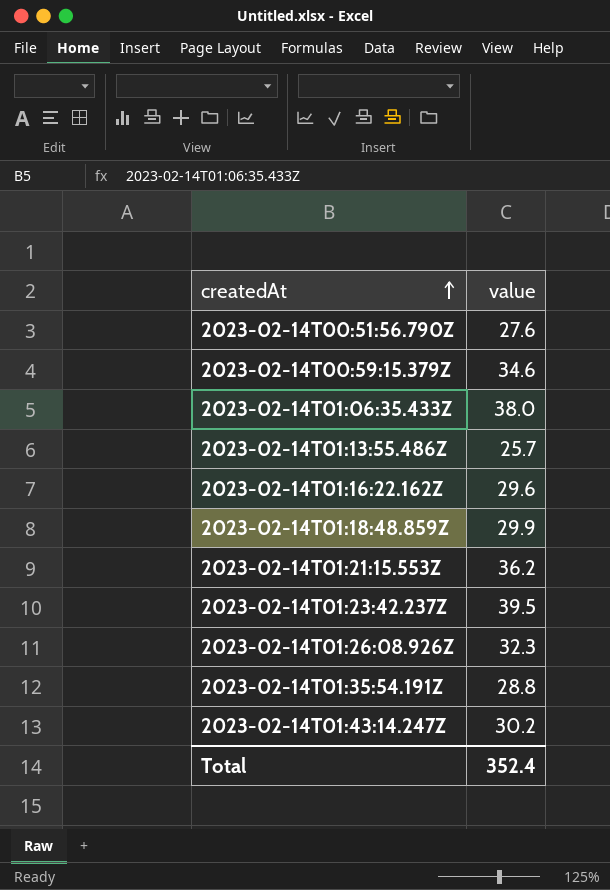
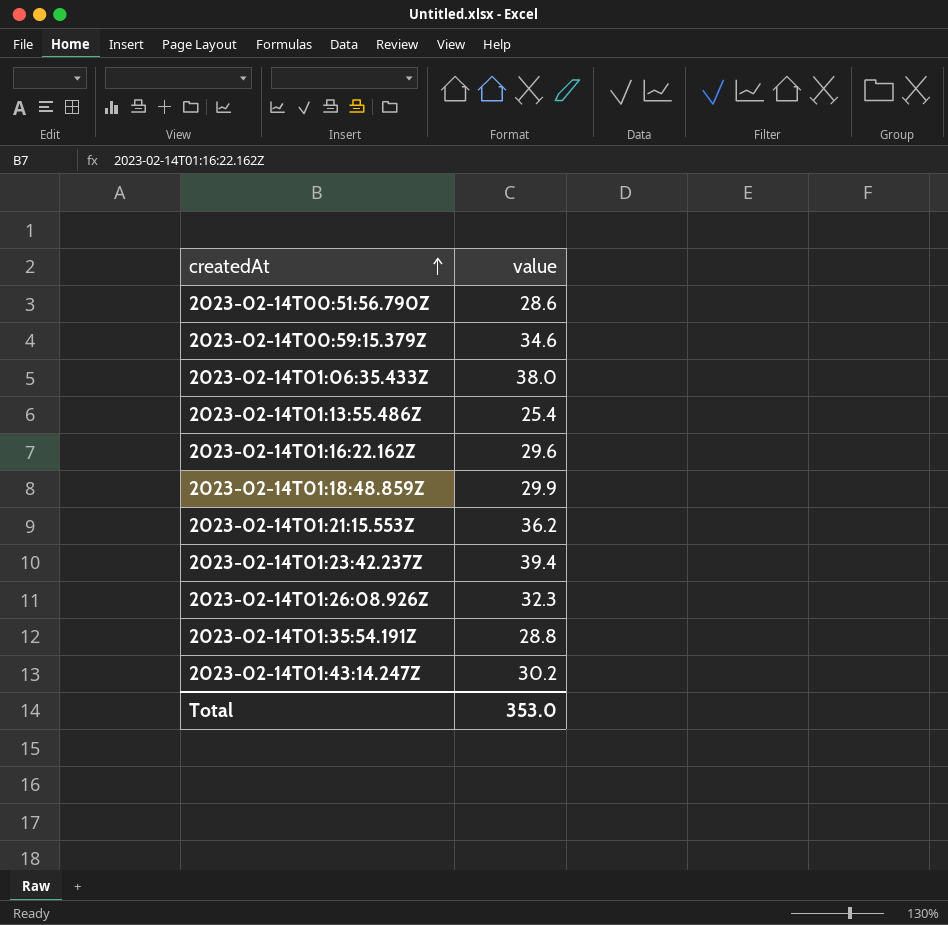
2023-02-14T00:51:56.790Z | value: 27.6 -> 28.6
2023-02-14T01:13:55.486Z | value: 25.7 -> 25.4
2023-02-14T01:23:42.237Z | value: 39.5 -> 39.4
Total | value: 352.4 -> 353.0

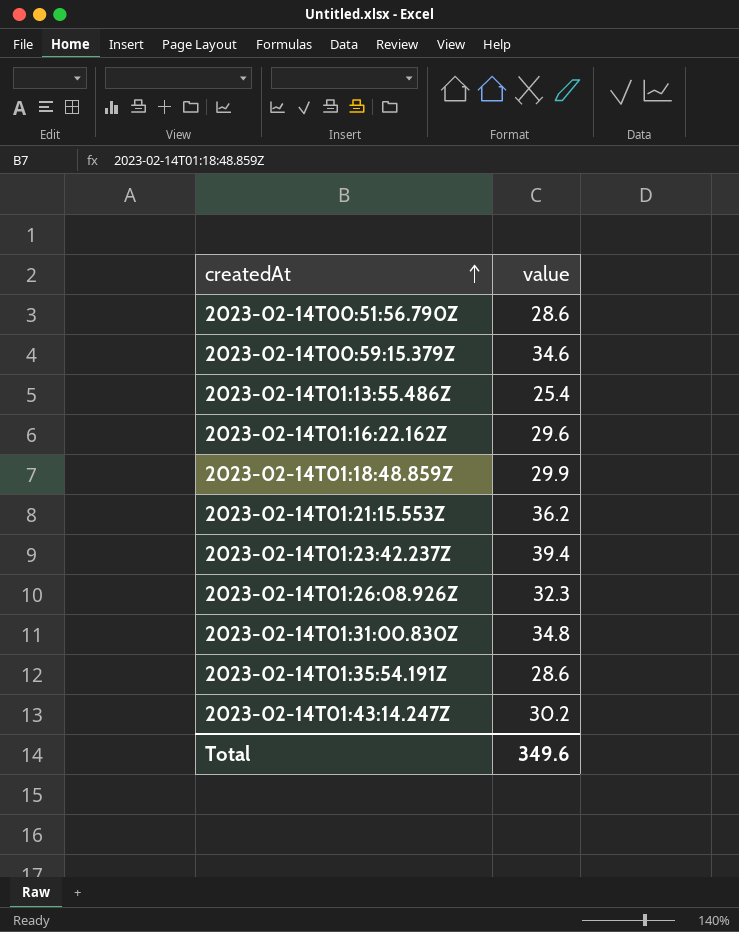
row 2023-02-14T01:06:35.433Z: 38.0 -> none
row 2023-02-14T01:31:00.830Z: none -> 34.8
2023-02-14T01:35:54.191Z | value: 28.8 -> 28.6
Total | value: 353.0 -> 349.6

